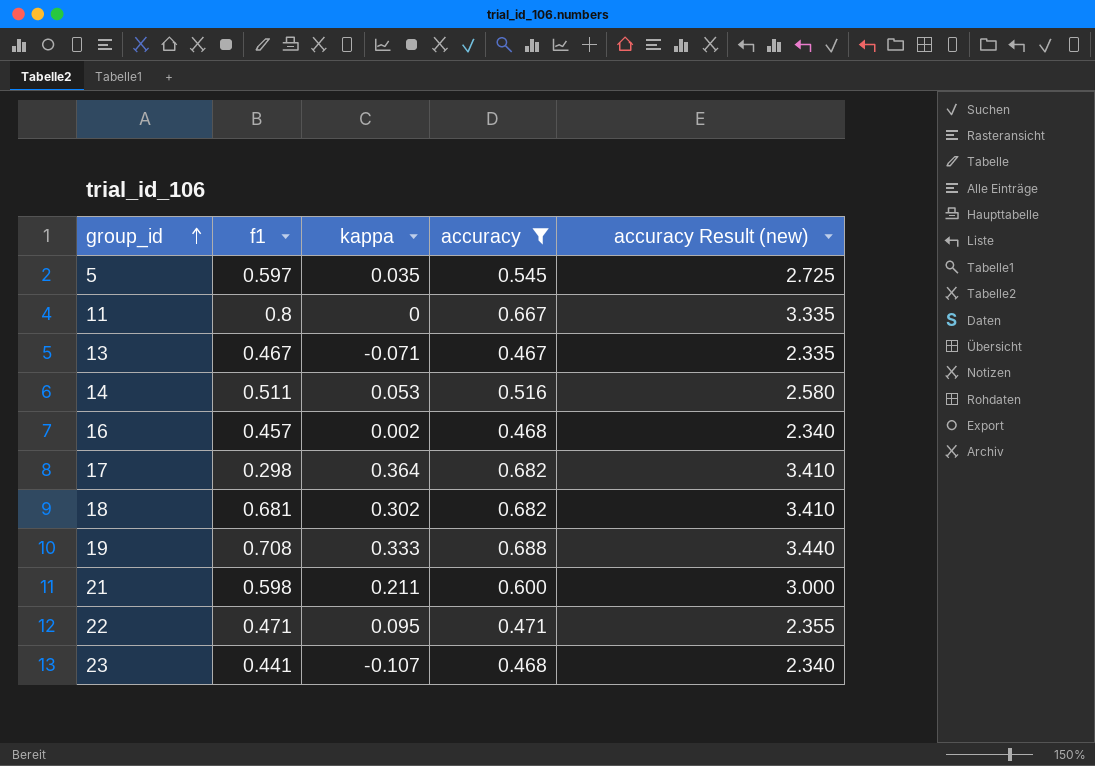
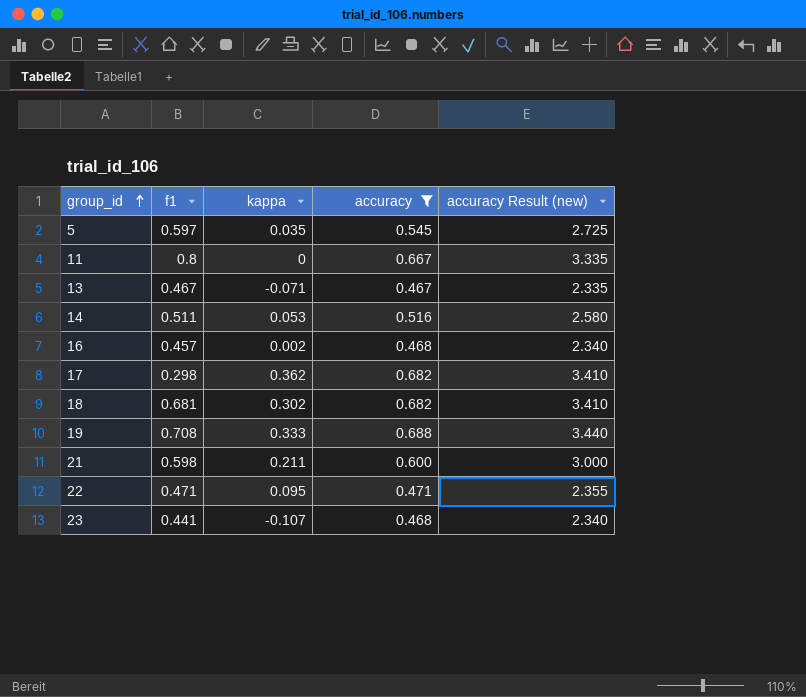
17 | kappa: 0.364 -> 0.362

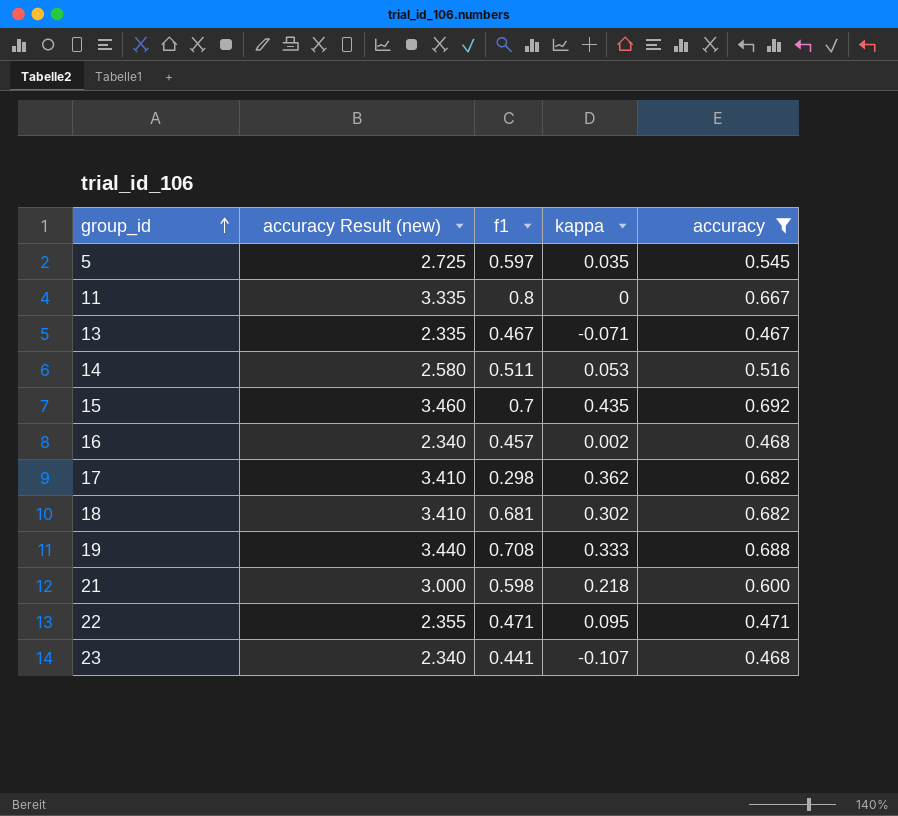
column accuracy Result (new) | position: 5 -> 2
row 15: none -> 3.460 | 0.7 | 0.435 | 0.692
21 | kappa: 0.211 -> 0.218

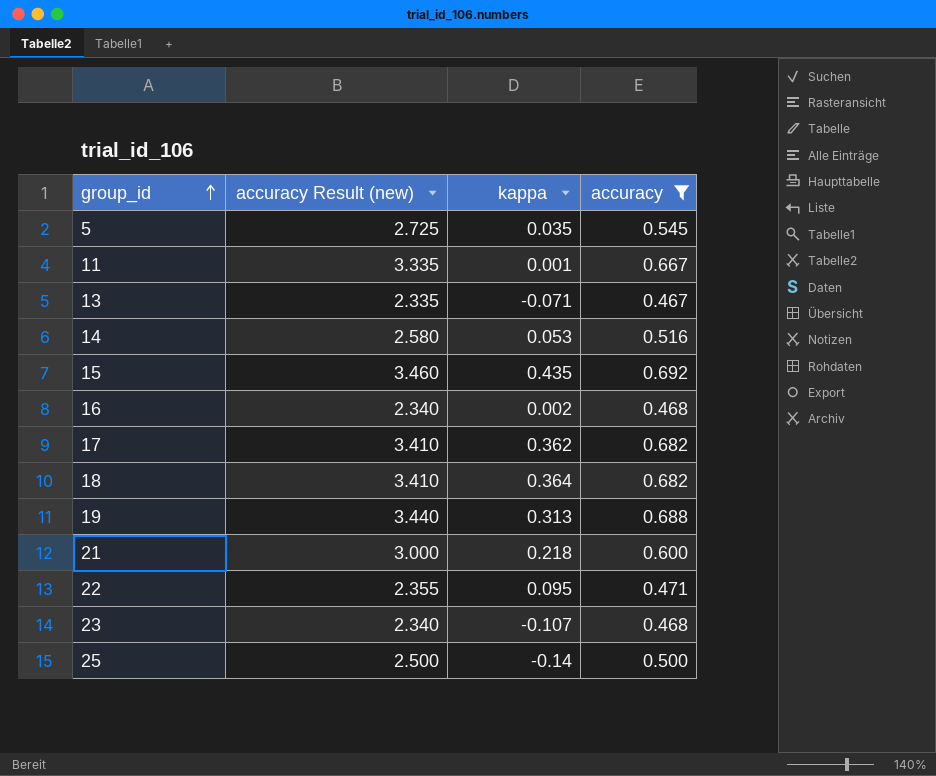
column f1 | position: 3 -> none
11 | kappa: 0 -> 0.001
18 | kappa: 0.302 -> 0.364
19 | kappa: 0.333 -> 0.313
row 25: none -> 2.500 | -0.14 | 0.500

